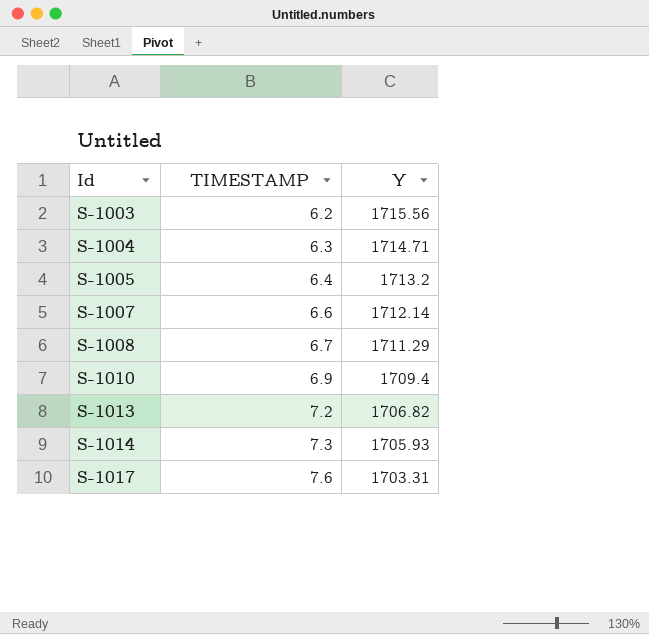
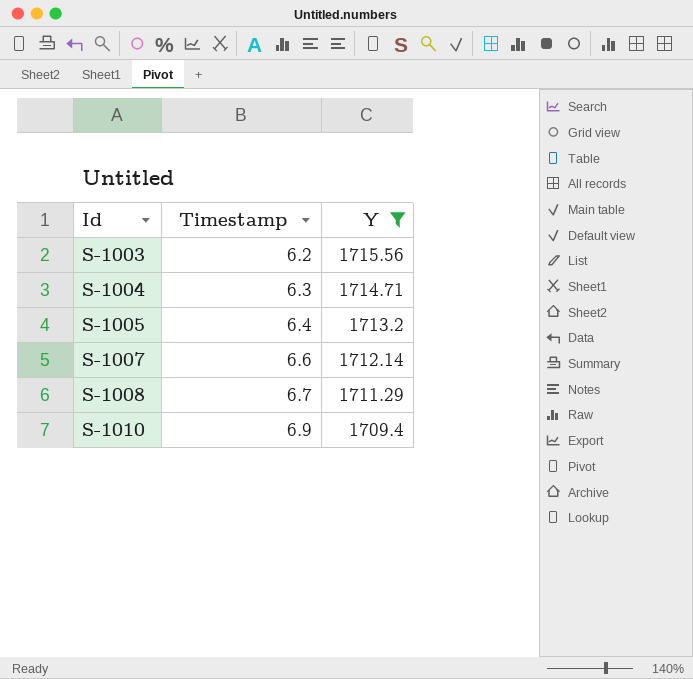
filter: none -> Y >= 1709.4
column name: TIMESTAMP -> Timestamp

